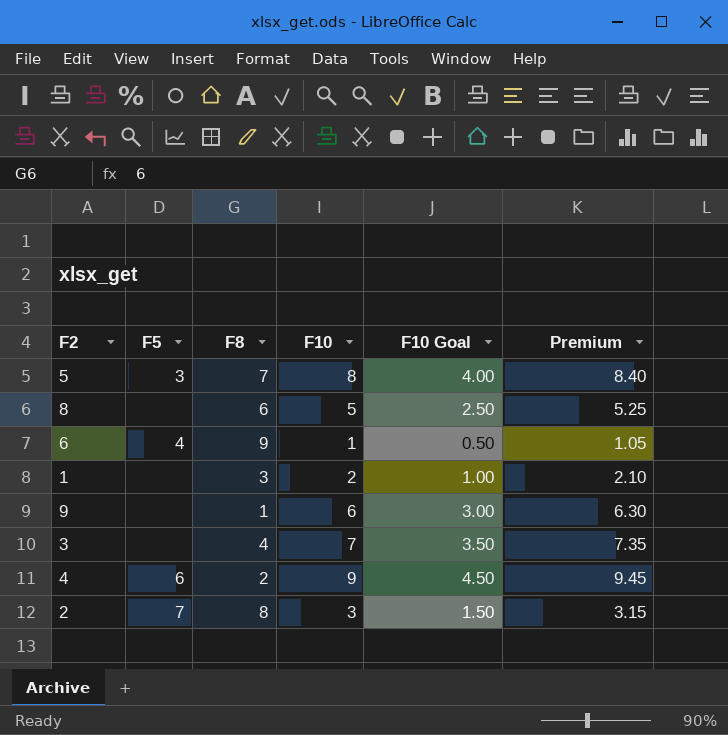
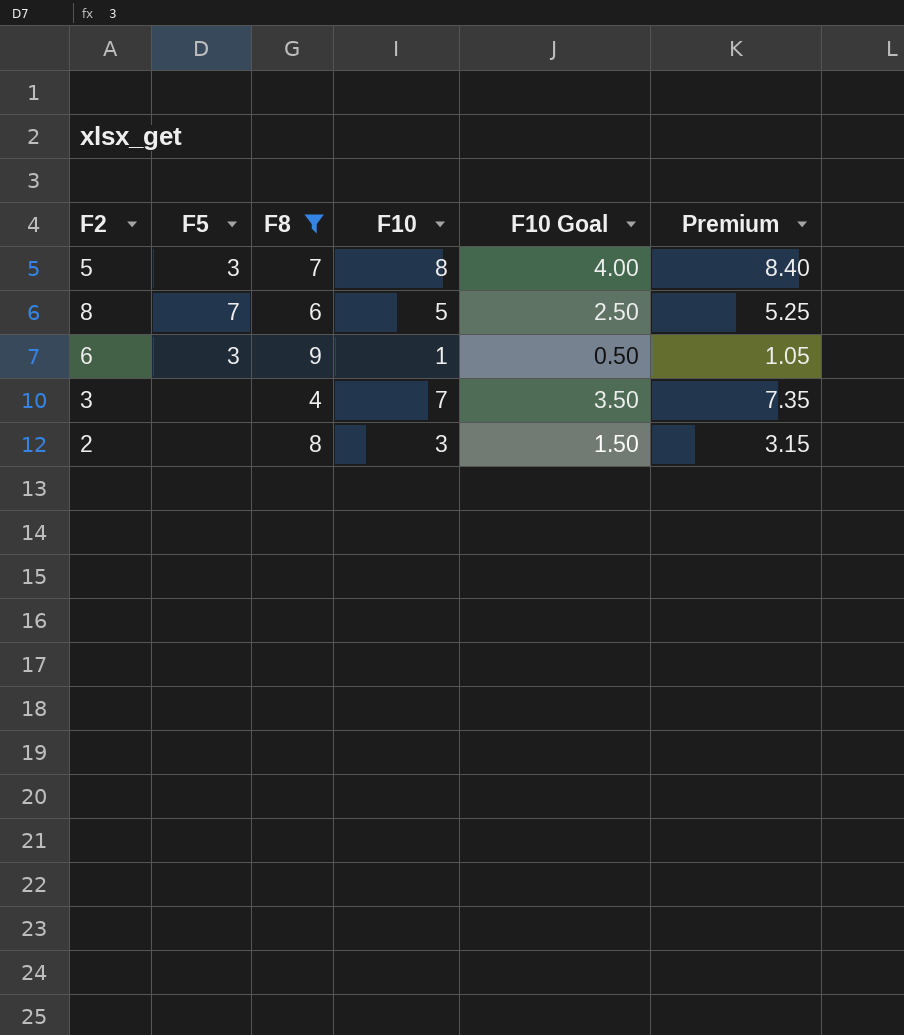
filter: none -> F8 >= 4
8 | F5: none -> 7
6 | F5: 4 -> 3
2 | F5: 7 -> none

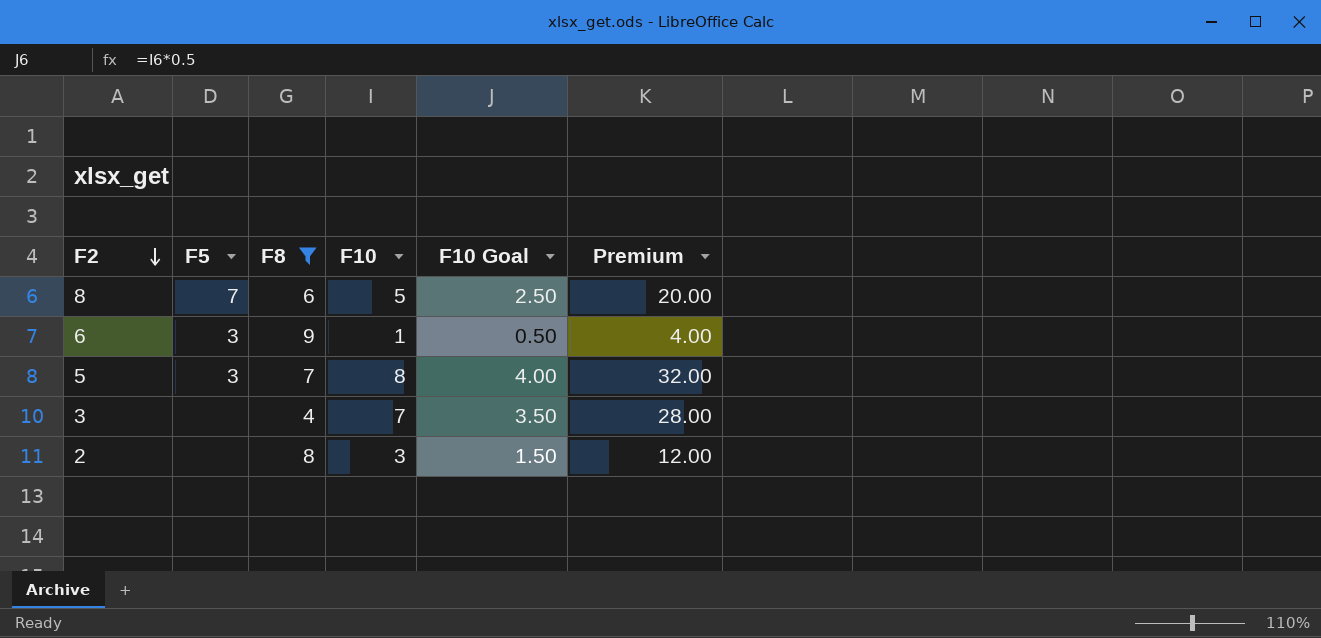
row order: none -> F2 descending
column Premium | formula: [F10] * 1.05 -> [F10] * 4

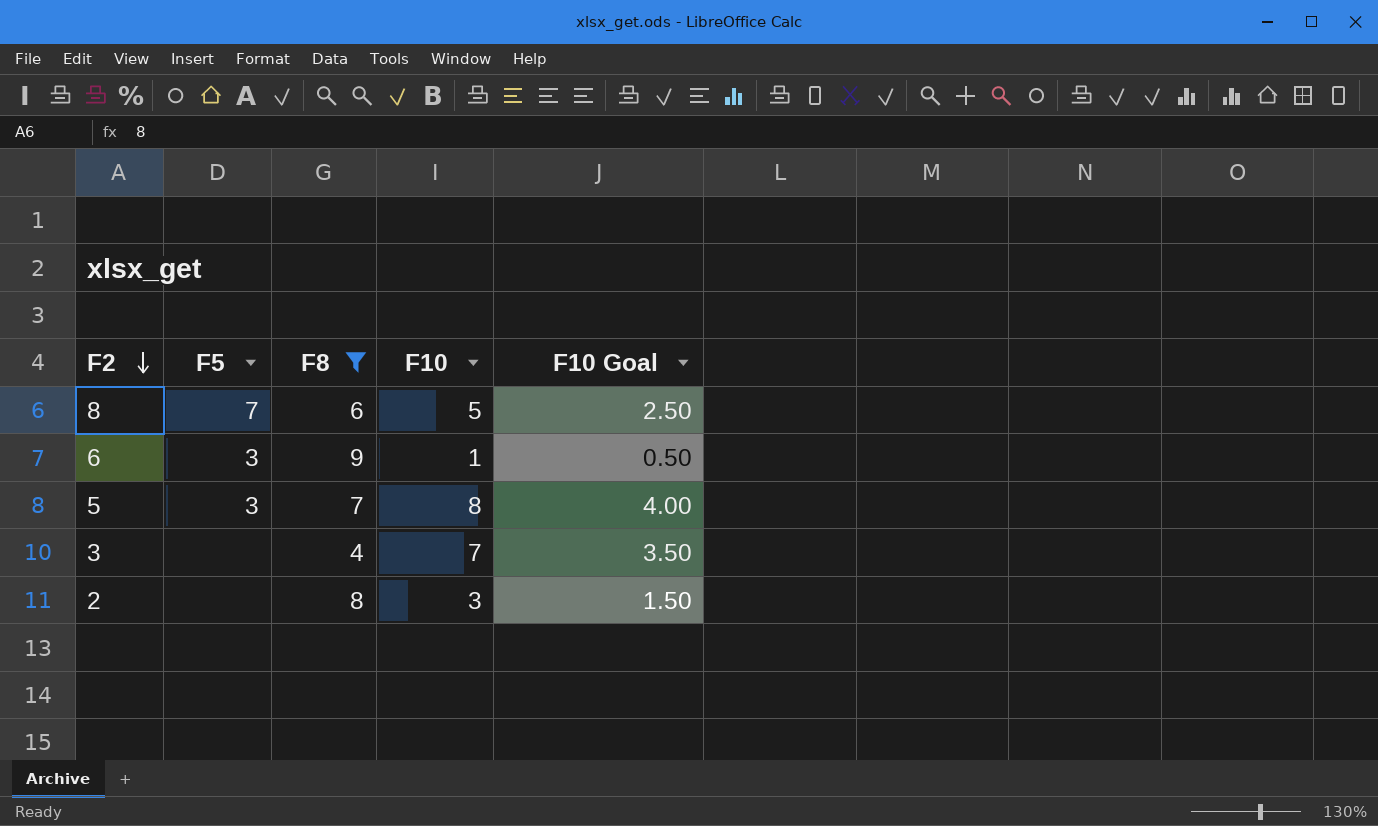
column Premium | formula: [F10] * 4 -> none

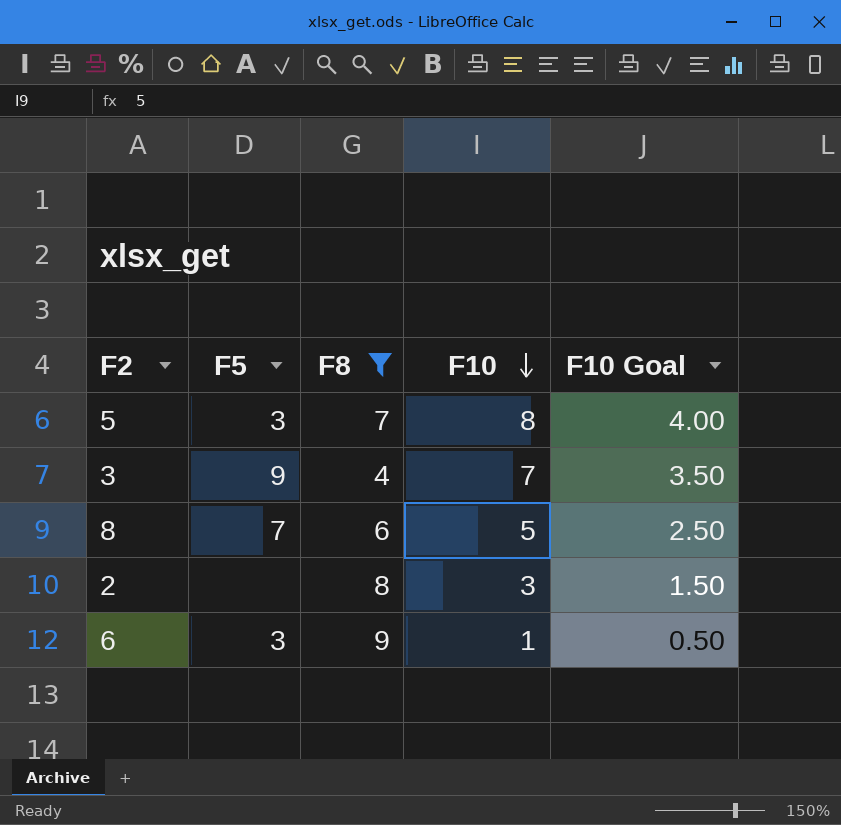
row order: F2 descending -> F10 descending
3 | F5: none -> 9

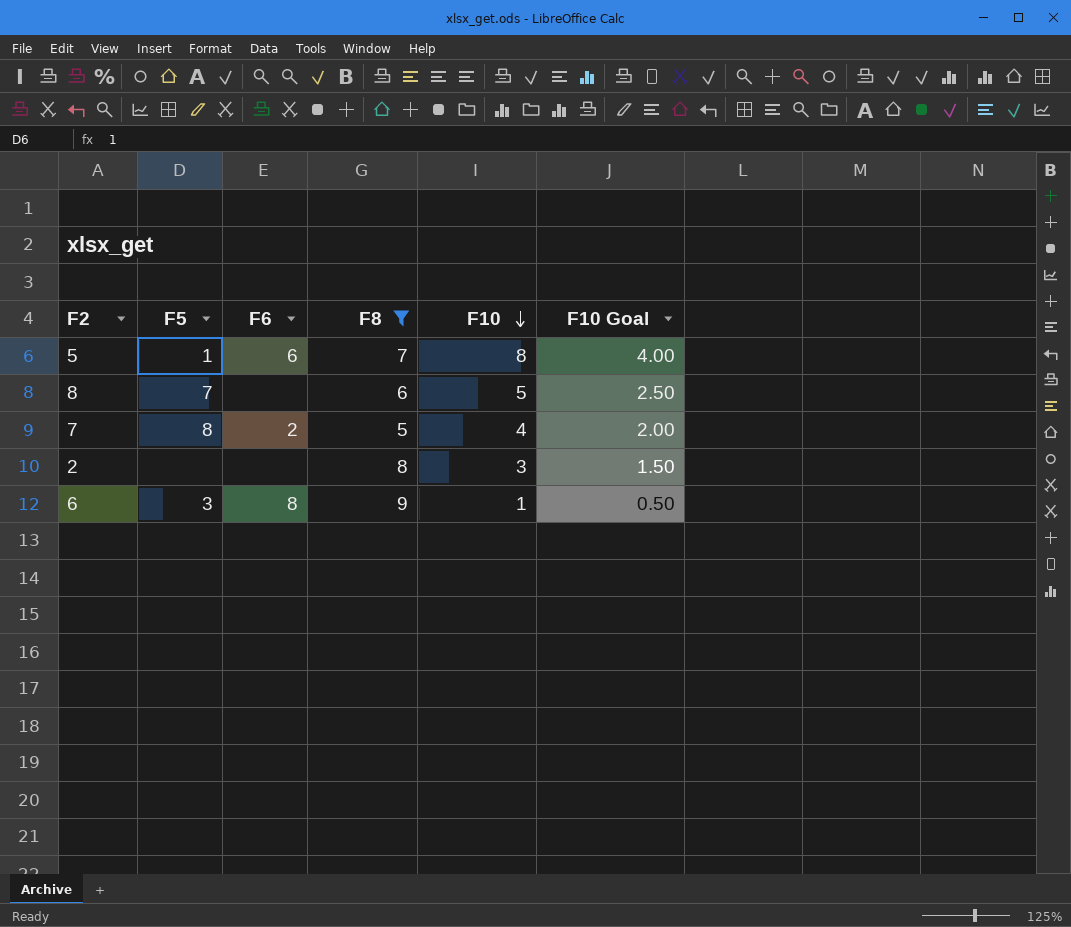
column F6 | position: none -> 3
row 3: 9 | 4 | 7 | 3.50 -> none
5 | F5: 3 -> 1
row 7: none -> 8 | 2 | 5 | 4 | 2.00

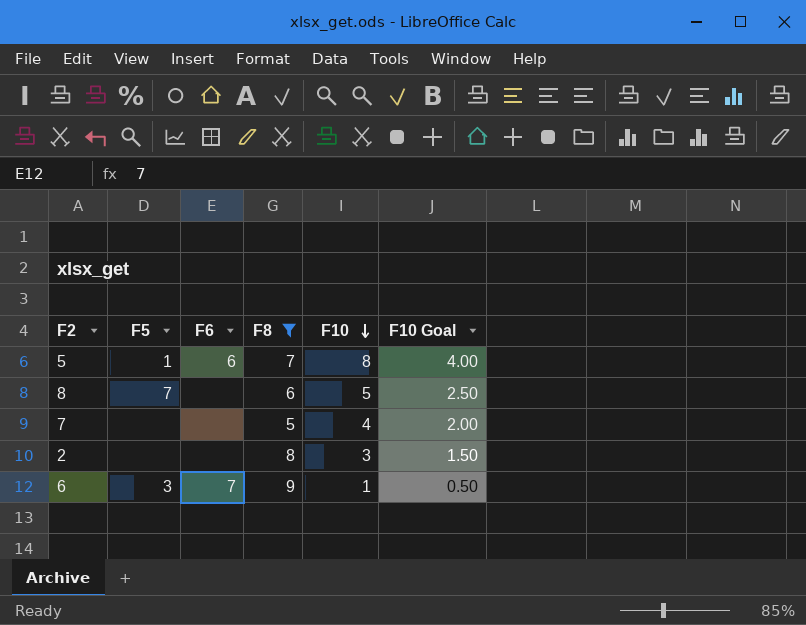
7 | F5: 8 -> none
7 | F6: 2 -> none
6 | F6: 8 -> 7

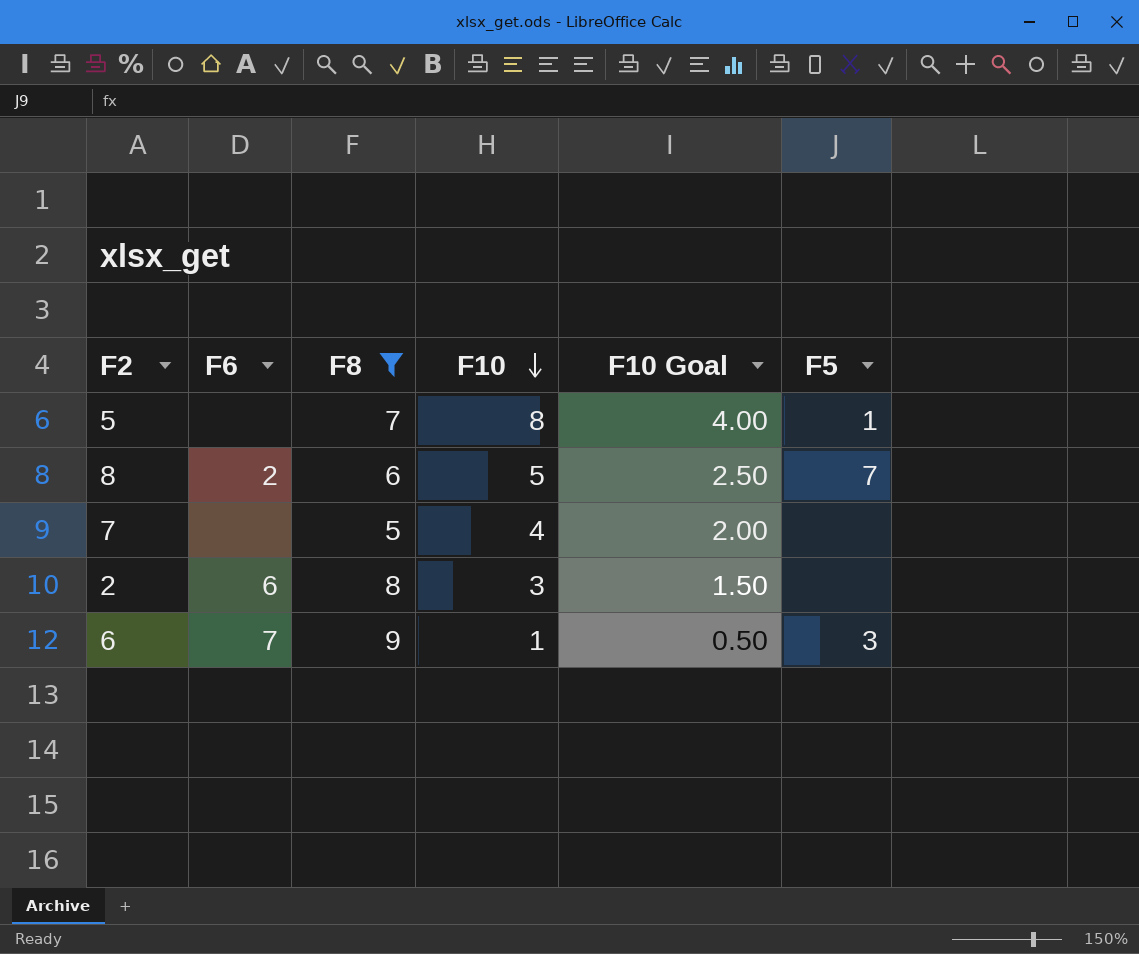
column F5 | position: 2 -> 6
5 | F6: 6 -> none
8 | F6: none -> 2
2 | F6: none -> 6

